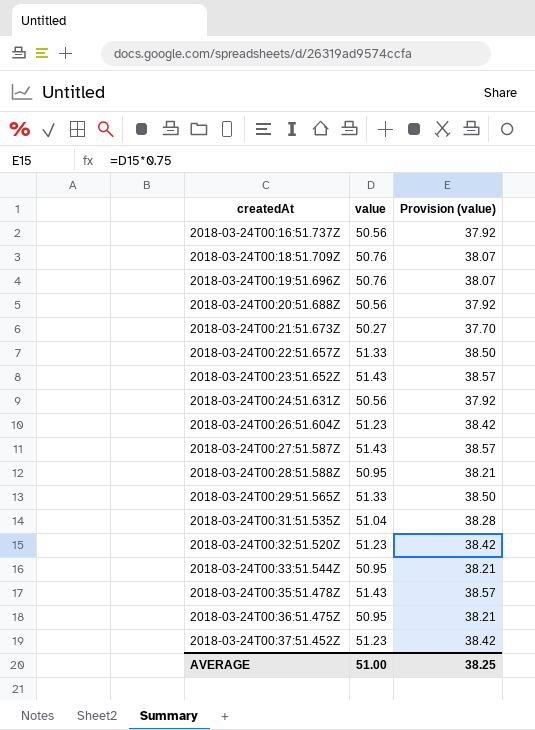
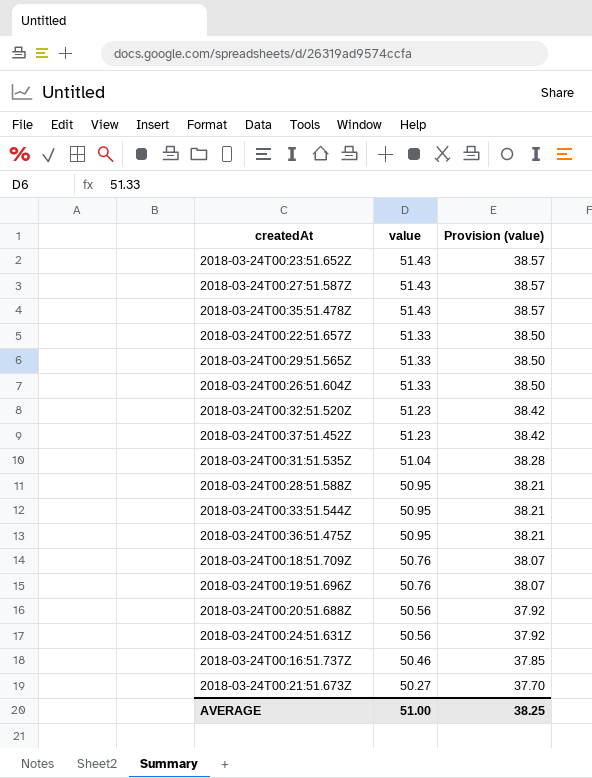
row order: createdAt ascending -> value descending
2018-03-24T00:26:51.604Z | value: 51.23 -> 51.33
2018-03-24T00:26:51.604Z | Provision (value): 38.42 -> 38.50
2018-03-24T00:16:51.737Z | value: 50.56 -> 50.46
2018-03-24T00:16:51.737Z | Provision (value): 37.92 -> 37.85

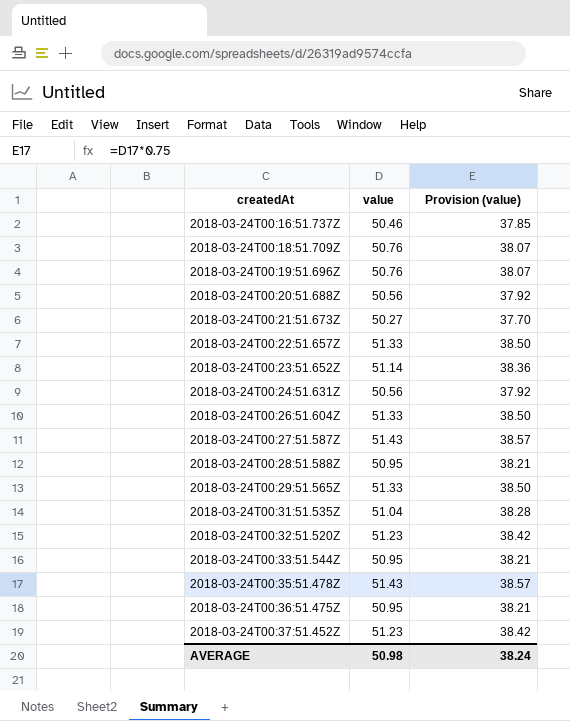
row order: value descending -> createdAt ascending
2018-03-24T00:23:51.652Z | value: 51.43 -> 51.14
2018-03-24T00:23:51.652Z | Provision (value): 38.57 -> 38.36
AVERAGE | value: 51.00 -> 50.98
AVERAGE | Provision (value): 38.25 -> 38.24

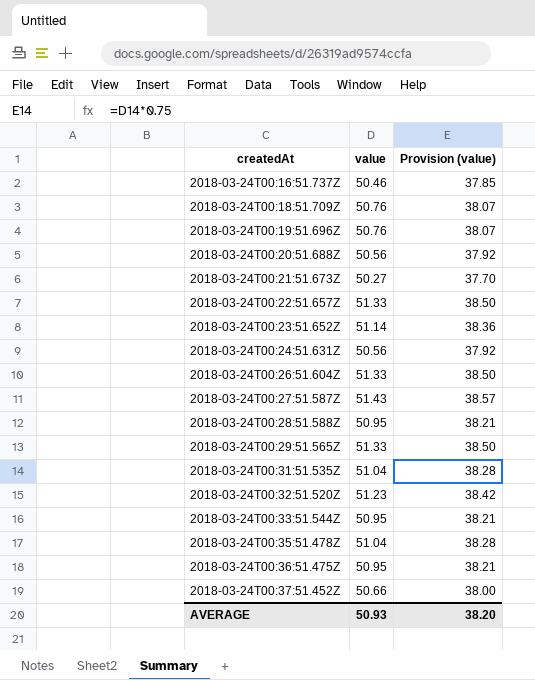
2018-03-24T00:35:51.478Z | value: 51.43 -> 51.04
2018-03-24T00:35:51.478Z | Provision (value): 38.57 -> 38.28
2018-03-24T00:37:51.452Z | value: 51.23 -> 50.66
2018-03-24T00:37:51.452Z | Provision (value): 38.42 -> 38.00
AVERAGE | value: 50.98 -> 50.93
AVERAGE | Provision (value): 38.24 -> 38.20

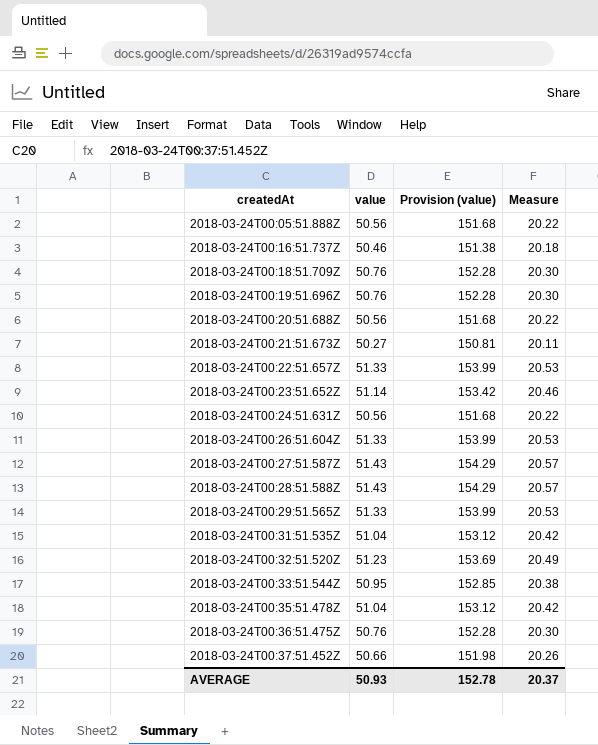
column Provision (value) | formula: [value] * 0.75 -> [value] * 3
column Measure | formula: none -> [value] * 0.4
row 2018-03-24T00:05:51.888Z: none -> 50.56 | 151.68 | 20.22
2018-03-24T00:28:51.588Z | value: 50.95 -> 51.43
2018-03-24T00:36:51.475Z | value: 50.95 -> 50.76
AVERAGE | Provision (value): 38.20 -> 152.78

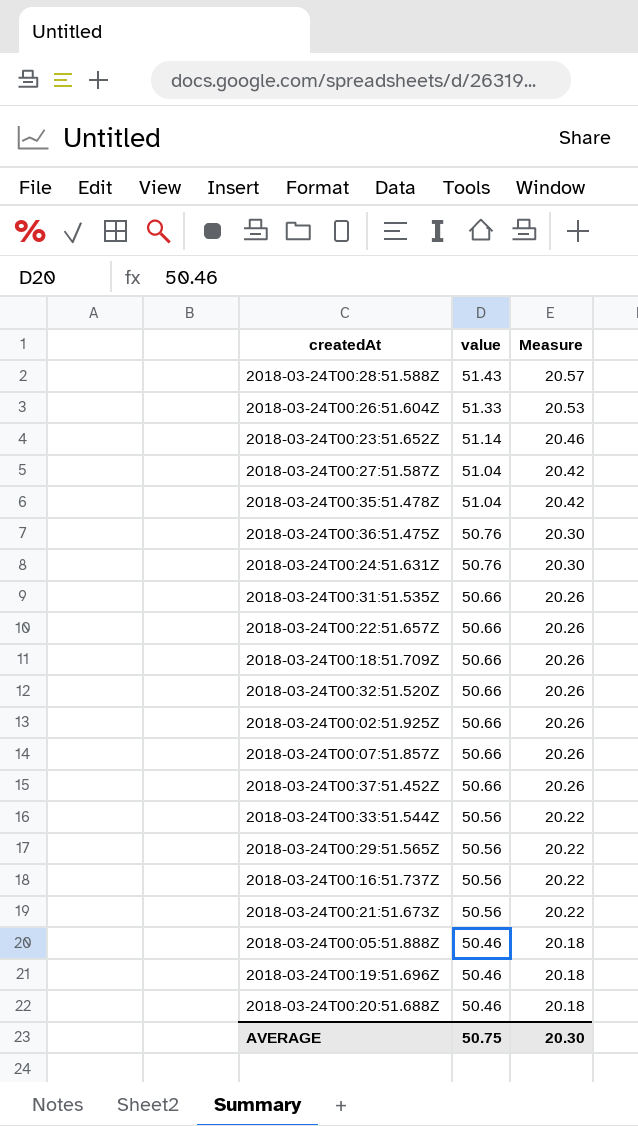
row order: createdAt ascending -> value descending
column Provision (value) | formula: [value] * 3 -> none
2018-03-24T00:27:51.587Z | value: 51.43 -> 51.04
2018-03-24T00:27:51.587Z | Measure: 20.57 -> 20.42
2018-03-24T00:24:51.631Z | value: 50.56 -> 50.76
2018-03-24T00:24:51.631Z | Measure: 20.22 -> 20.30
2018-03-24T00:31:51.535Z | value: 51.04 -> 50.66
2018-03-24T00:31:51.535Z | Measure: 20.42 -> 20.26
2018-03-24T00:22:51.657Z | value: 51.33 -> 50.66
2018-03-24T00:22:51.657Z | Measure: 20.53 -> 20.26
2018-03-24T00:18:51.709Z | value: 50.76 -> 50.66
2018-03-24T00:18:51.709Z | Measure: 20.30 -> 20.26
2018-03-24T00:32:51.520Z | value: 51.23 -> 50.66
2018-03-24T00:32:51.520Z | Measure: 20.49 -> 20.26
row 2018-03-24T00:02:51.925Z: none -> 50.66 | 20.26
row 2018-03-24T00:07:51.857Z: none -> 50.66 | 20.26
2018-03-24T00:33:51.544Z | value: 50.95 -> 50.56
2018-03-24T00:33:51.544Z | Measure: 20.38 -> 20.22
2018-03-24T00:29:51.565Z | value: 51.33 -> 50.56
2018-03-24T00:29:51.565Z | Measure: 20.53 -> 20.22
2018-03-24T00:16:51.737Z | value: 50.46 -> 50.56
2018-03-24T00:16:51.737Z | Measure: 20.18 -> 20.22
2018-03-24T00:21:51.673Z | value: 50.27 -> 50.56
2018-03-24T00:21:51.673Z | Measure: 20.11 -> 20.22
2018-03-24T00:05:51.888Z | value: 50.56 -> 50.46
2018-03-24T00:05:51.888Z | Measure: 20.22 -> 20.18
2018-03-24T00:19:51.696Z | value: 50.76 -> 50.46
2018-03-24T00:19:51.696Z | Measure: 20.30 -> 20.18
2018-03-24T00:20:51.688Z | value: 50.56 -> 50.46
2018-03-24T00:20:51.688Z | Measure: 20.22 -> 20.18
AVERAGE | value: 50.93 -> 50.75
AVERAGE | Measure: 20.37 -> 20.30

